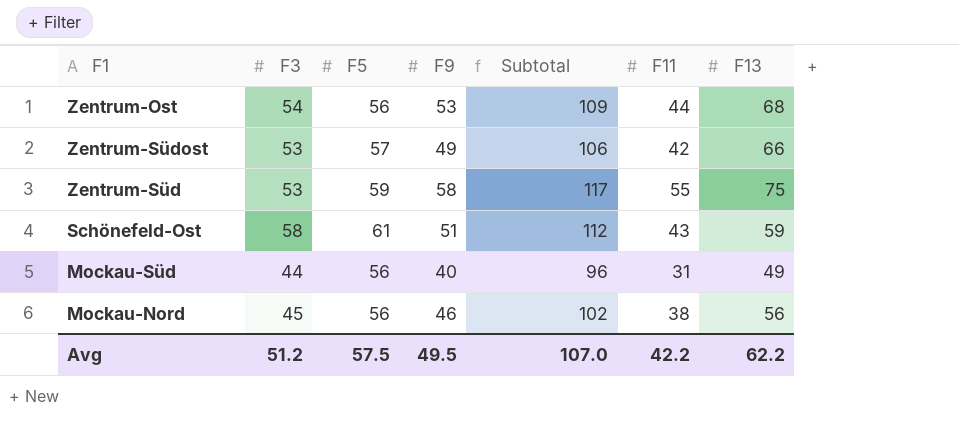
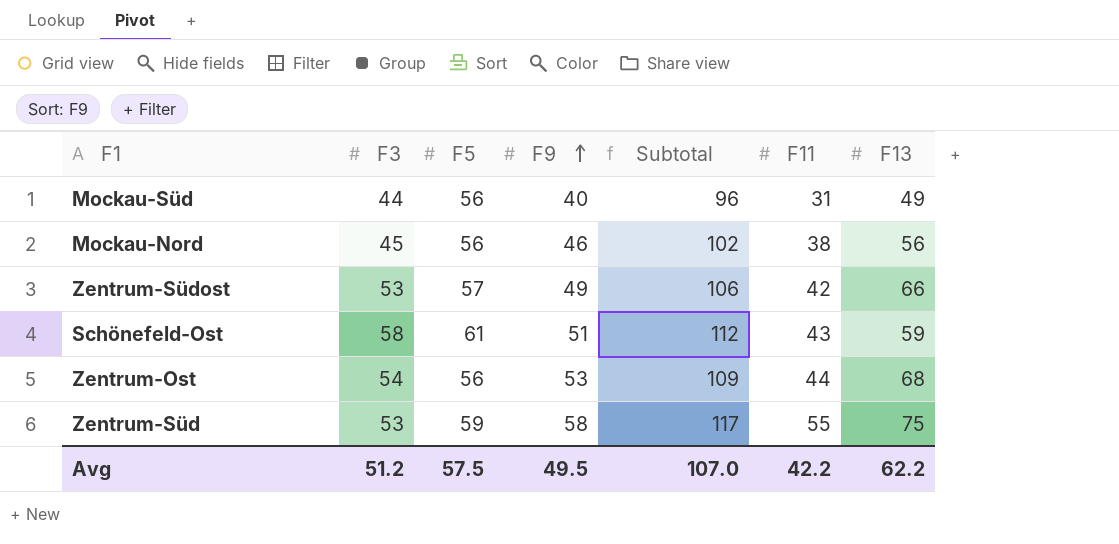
row order: none -> F9 ascending

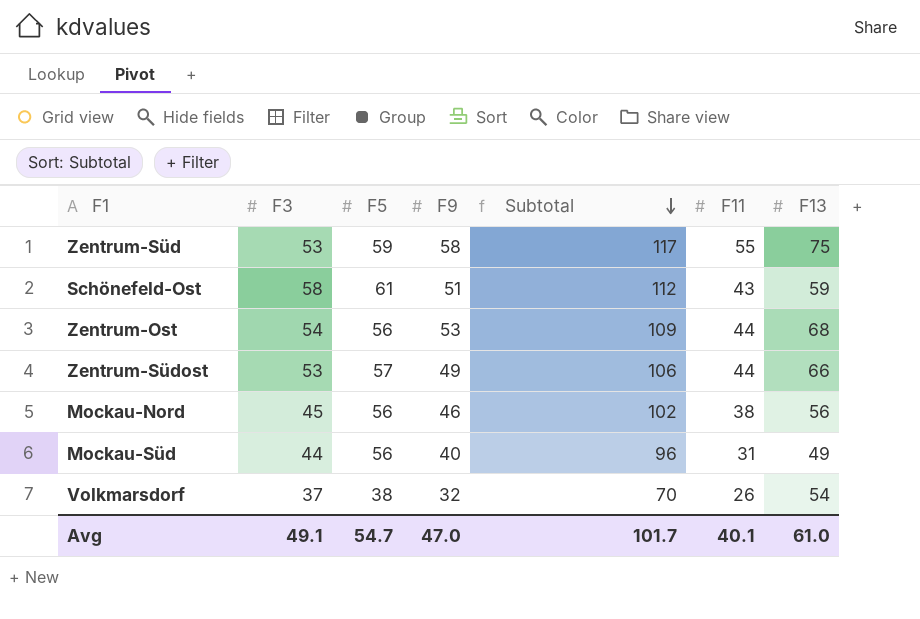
row order: F9 ascending -> Subtotal descending
Zentrum-Südost | F11: 42 -> 44
row Volkmarsdorf: none -> 37 | 38 | 32 | 70 | 26 | 54
Avg | F3: 51.2 -> 49.1
Avg | F5: 57.5 -> 54.7
Avg | F9: 49.5 -> 47.0
Avg | Subtotal: 107.0 -> 101.7
Avg | F11: 42.2 -> 40.1
Avg | F13: 62.2 -> 61.0

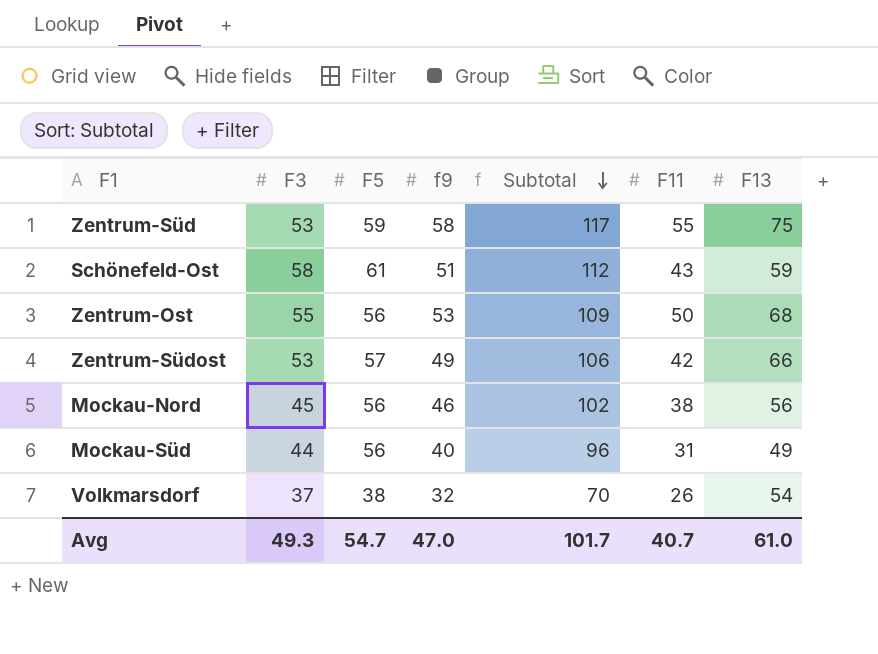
column name: F9 -> f9
Zentrum-Ost | F3: 54 -> 55
Zentrum-Ost | F11: 44 -> 50
Zentrum-Südost | F11: 44 -> 42
Avg | F3: 49.1 -> 49.3
Avg | F11: 40.1 -> 40.7

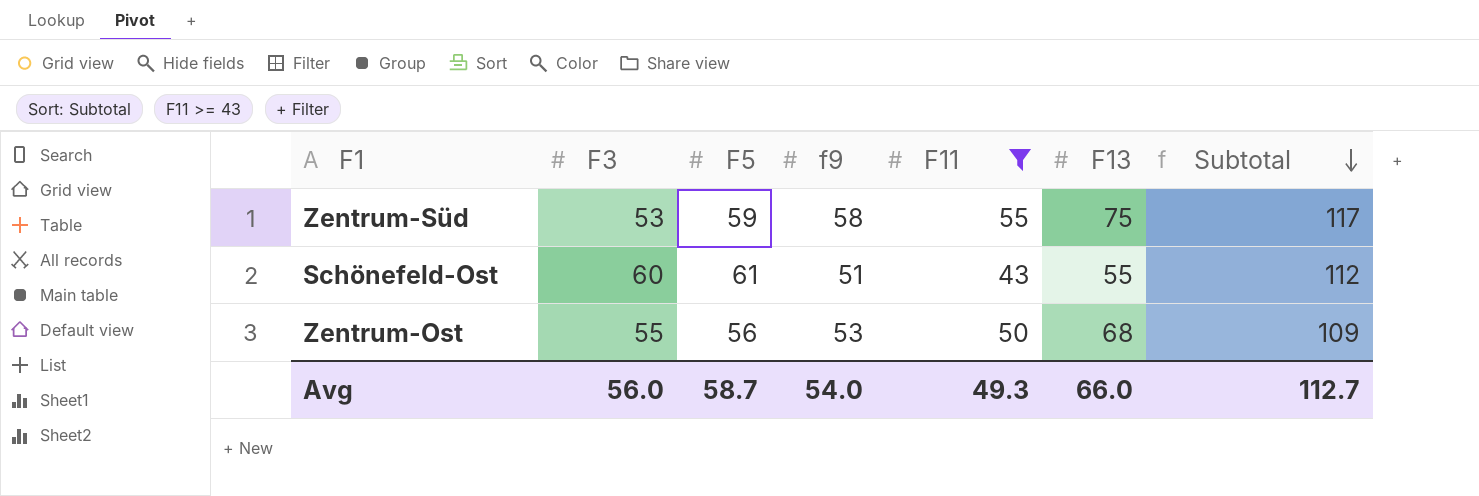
filter: none -> F11 >= 43
column Subtotal | position: 5 -> 7
Schönefeld-Ost | F3: 58 -> 60
Schönefeld-Ost | F13: 59 -> 55
Avg | F3: 49.3 -> 56.0
Avg | F5: 54.7 -> 58.7
Avg | f9: 47.0 -> 54.0
Avg | F11: 40.7 -> 49.3
Avg | F13: 61.0 -> 66.0
Avg | Subtotal: 101.7 -> 112.7

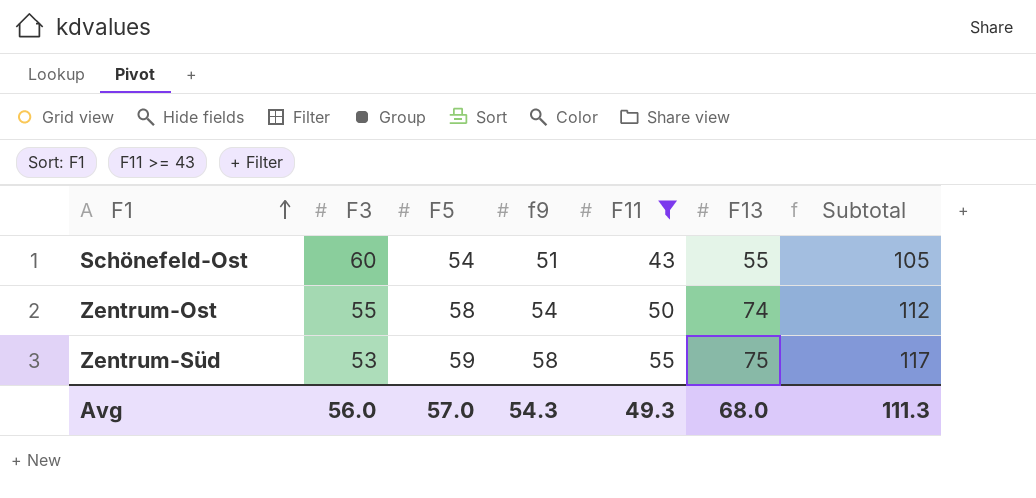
row order: Subtotal descending -> F1 ascending
Schönefeld-Ost | F5: 61 -> 54
Schönefeld-Ost | Subtotal: 112 -> 105
Zentrum-Ost | F5: 56 -> 58
Zentrum-Ost | f9: 53 -> 54
Zentrum-Ost | F13: 68 -> 74
Zentrum-Ost | Subtotal: 109 -> 112
Avg | F5: 58.7 -> 57.0
Avg | f9: 54.0 -> 54.3
Avg | F13: 66.0 -> 68.0
Avg | Subtotal: 112.7 -> 111.3

